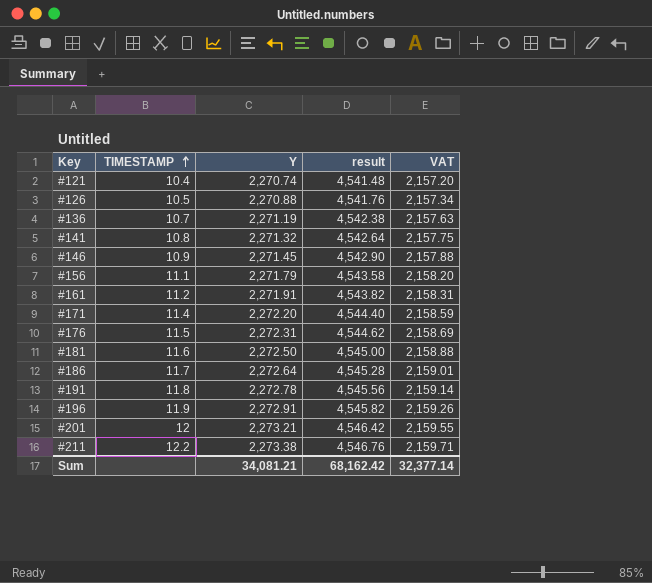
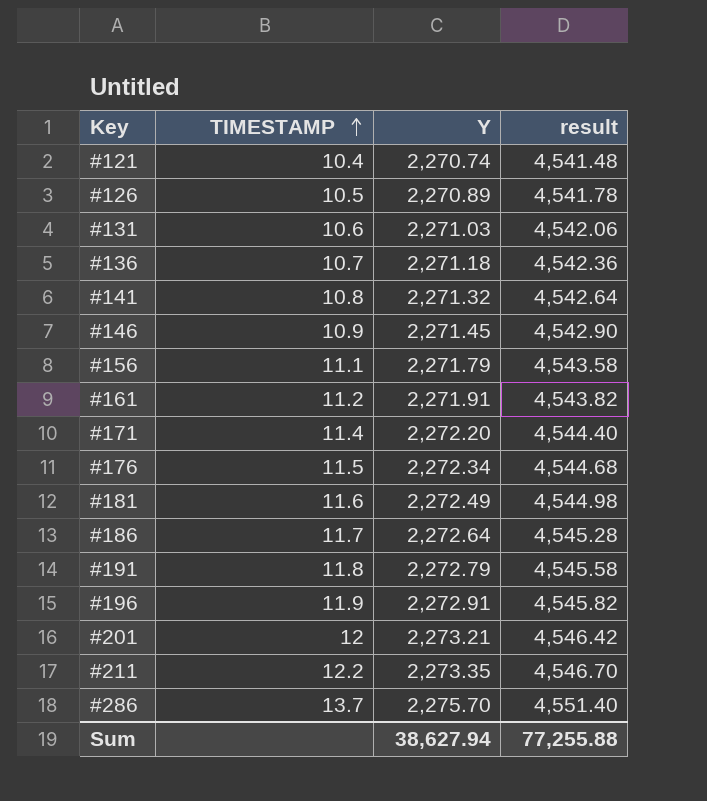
column VAT | formula: [Y] * 0.95 -> none
#126 | Y: 2,270.88 -> 2,270.89
#126 | result: 4,541.76 -> 4,541.78
row #131: none -> 10.6 | 2,271.03 | 4,542.06
#136 | Y: 2,271.19 -> 2,271.18
#136 | result: 4,542.38 -> 4,542.36
#176 | Y: 2,272.31 -> 2,272.34
#176 | result: 4,544.62 -> 4,544.68
#181 | Y: 2,272.50 -> 2,272.49
#181 | result: 4,545.00 -> 4,544.98
#191 | Y: 2,272.78 -> 2,272.79
#191 | result: 4,545.56 -> 4,545.58
#211 | Y: 2,273.38 -> 2,273.35
#211 | result: 4,546.76 -> 4,546.70
row #286: none -> 13.7 | 2,275.70 | 4,551.40
Sum | Y: 34,081.21 -> 38,627.94
Sum | result: 68,162.42 -> 77,255.88

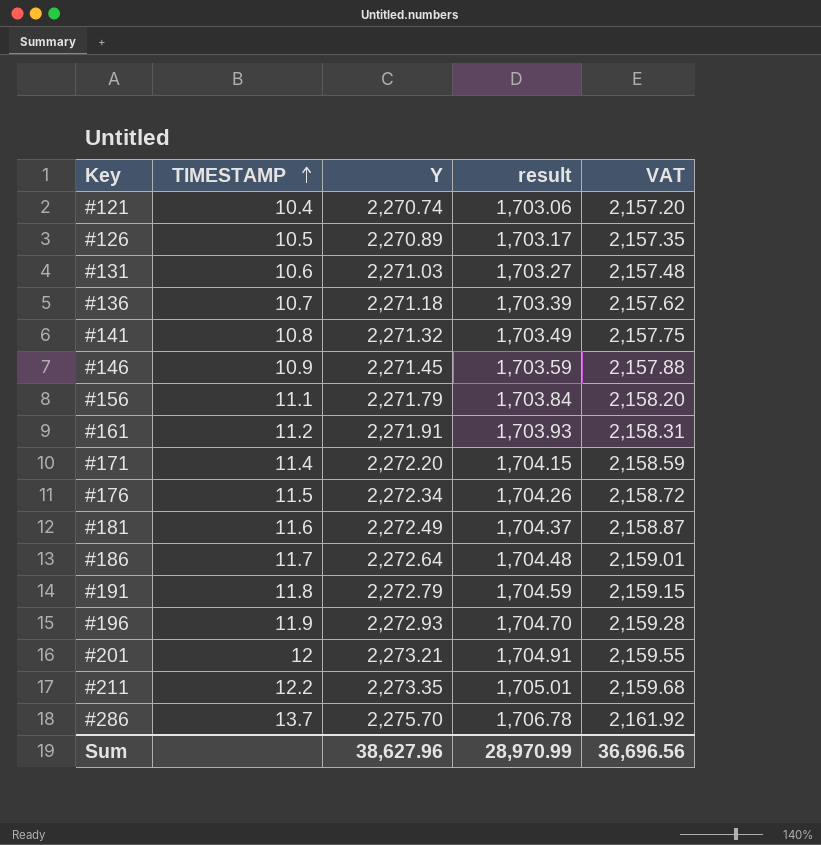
column result | formula: [Y] * 2 -> [Y] * 0.75
column VAT | formula: none -> [Y] * 0.95
#196 | Y: 2,272.91 -> 2,272.93
Sum | Y: 38,627.94 -> 38,627.96
Sum | result: 77,255.88 -> 28,970.99

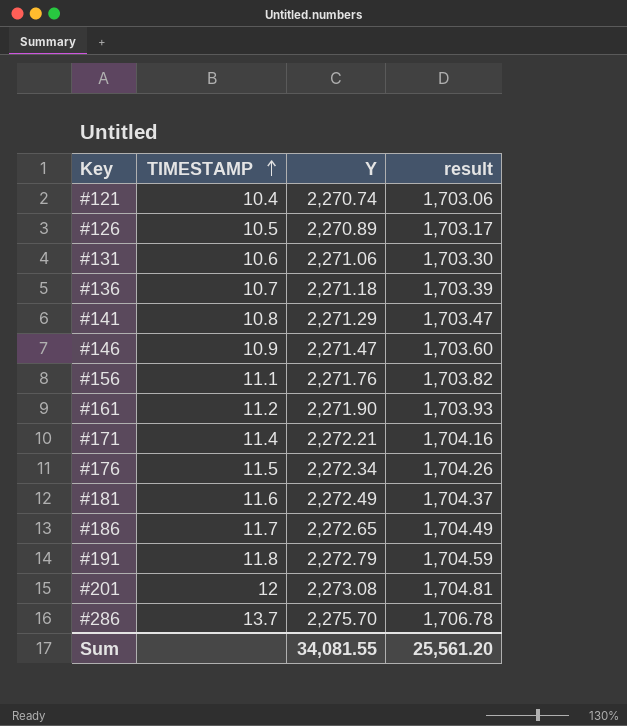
column VAT | formula: [Y] * 0.95 -> none
row #196: 11.9 | 2,272.93 | 1,704.70 | 2,159.28 -> none
row #211: 12.2 | 2,273.35 | 1,705.01 | 2,159.68 -> none
#131 | Y: 2,271.03 -> 2,271.06
#131 | result: 1,703.27 -> 1,703.30
#141 | Y: 2,271.32 -> 2,271.29
#141 | result: 1,703.49 -> 1,703.47
#146 | Y: 2,271.45 -> 2,271.47
#146 | result: 1,703.59 -> 1,703.60
#156 | Y: 2,271.79 -> 2,271.76
#156 | result: 1,703.84 -> 1,703.82
#161 | Y: 2,271.91 -> 2,271.90
#171 | Y: 2,272.20 -> 2,272.21
#171 | result: 1,704.15 -> 1,704.16
#186 | Y: 2,272.64 -> 2,272.65
#186 | result: 1,704.48 -> 1,704.49
#201 | Y: 2,273.21 -> 2,273.08
#201 | result: 1,704.91 -> 1,704.81
Sum | Y: 38,627.96 -> 34,081.55
Sum | result: 28,970.99 -> 25,561.20

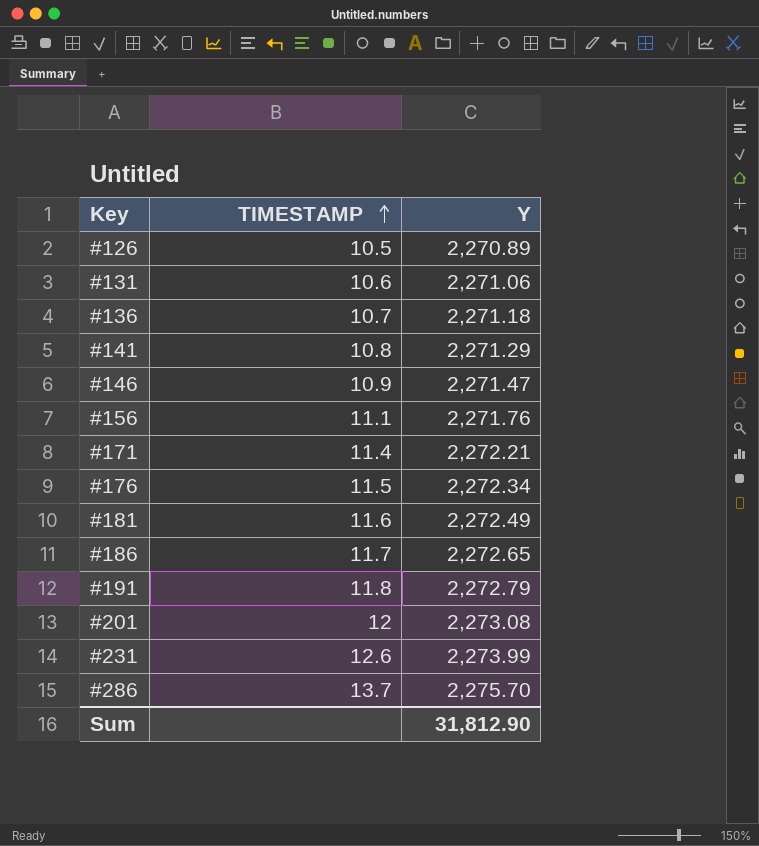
column result | formula: [Y] * 0.75 -> none
row #121: 10.4 | 2,270.74 | 1,703.06 -> none
row #161: 11.2 | 2,271.90 | 1,703.93 -> none
row #231: none -> 12.6 | 2,273.99
Sum | Y: 34,081.55 -> 31,812.90

